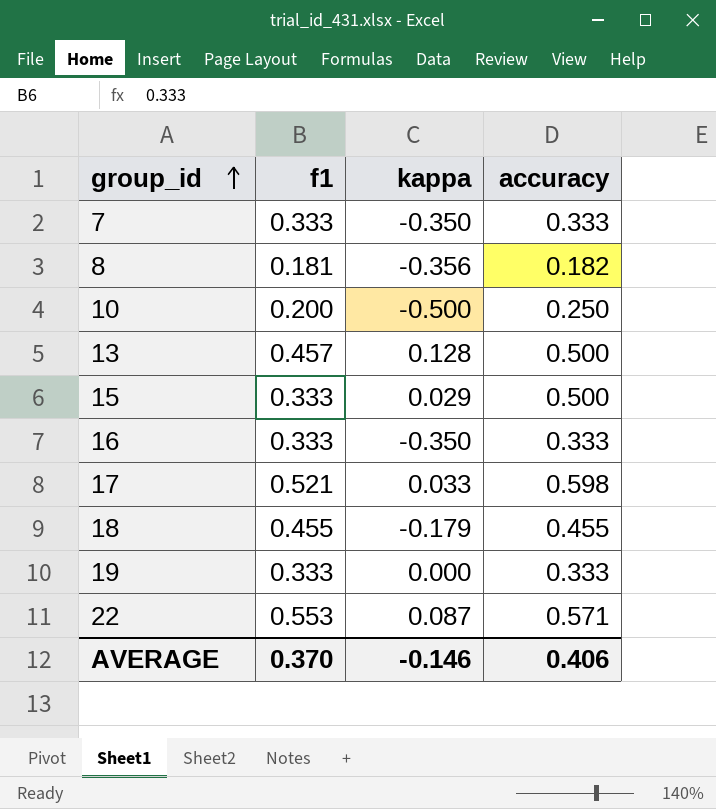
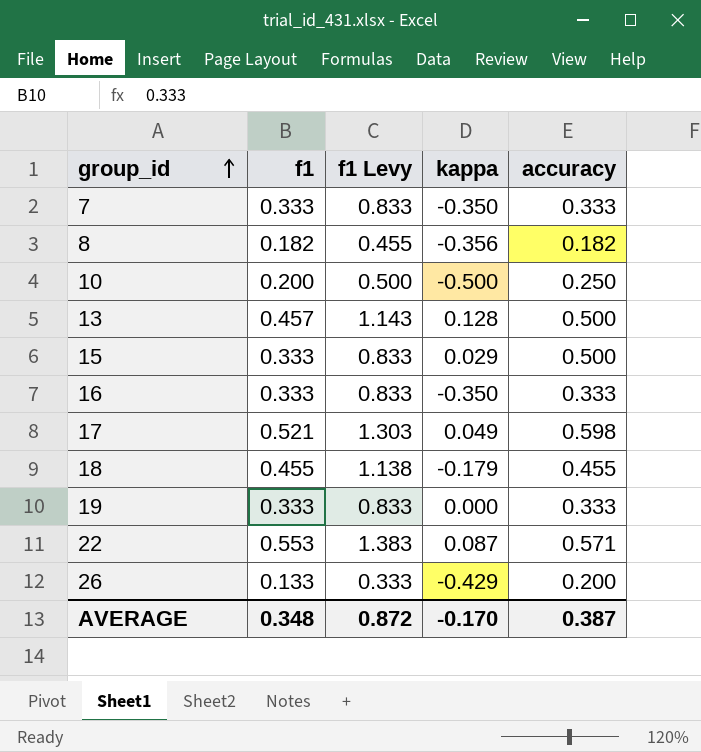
column f1 Levy | formula: none -> [f1] * 2.5
8 | f1: 0.181 -> 0.182
17 | kappa: 0.033 -> 0.049
row 26: none -> 0.133 | 0.333 | -0.429 | 0.200
AVERAGE | f1: 0.370 -> 0.348
AVERAGE | kappa: -0.146 -> -0.170
AVERAGE | accuracy: 0.406 -> 0.387

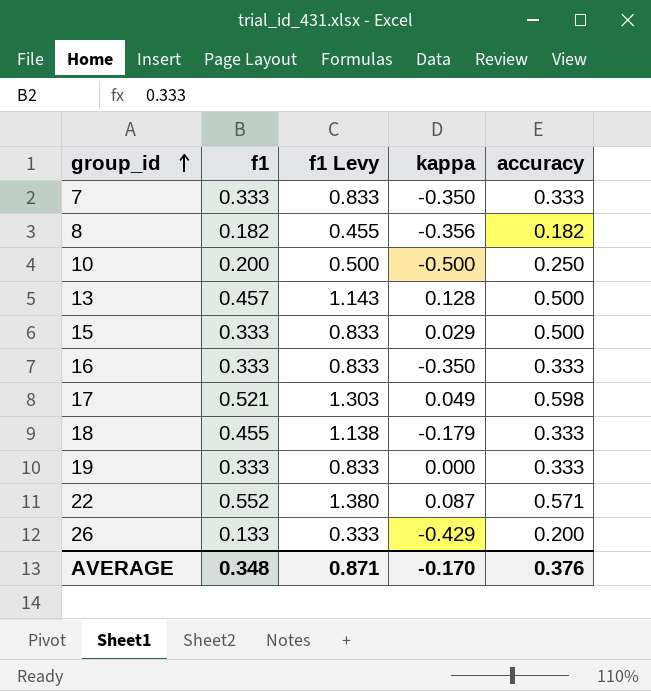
18 | accuracy: 0.455 -> 0.333
22 | f1: 0.553 -> 0.552
22 | f1 Levy: 1.383 -> 1.380
AVERAGE | f1 Levy: 0.872 -> 0.871
AVERAGE | accuracy: 0.387 -> 0.376

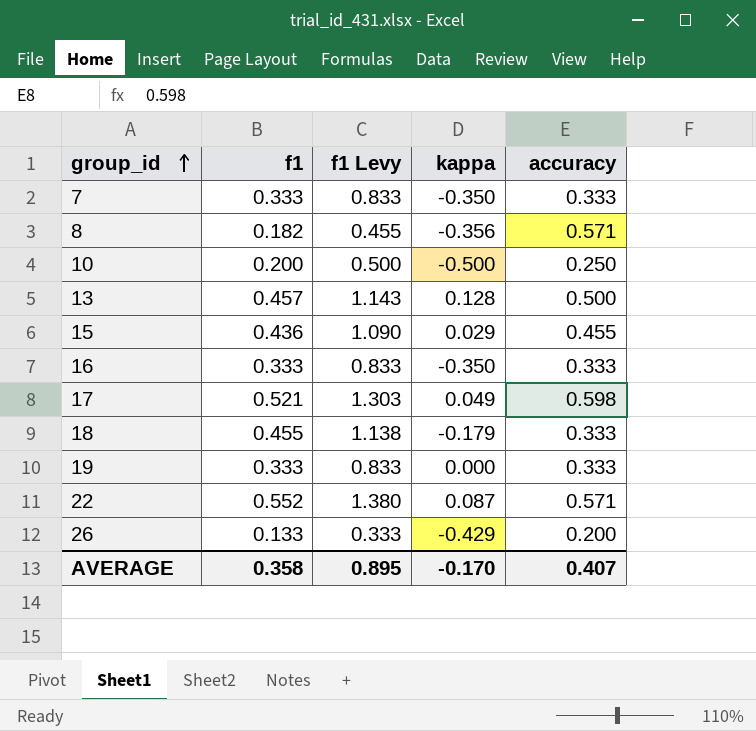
8 | accuracy: 0.182 -> 0.571
15 | f1: 0.333 -> 0.436
15 | f1 Levy: 0.833 -> 1.090
15 | accuracy: 0.500 -> 0.455
AVERAGE | f1: 0.348 -> 0.358
AVERAGE | f1 Levy: 0.871 -> 0.895
AVERAGE | accuracy: 0.376 -> 0.407

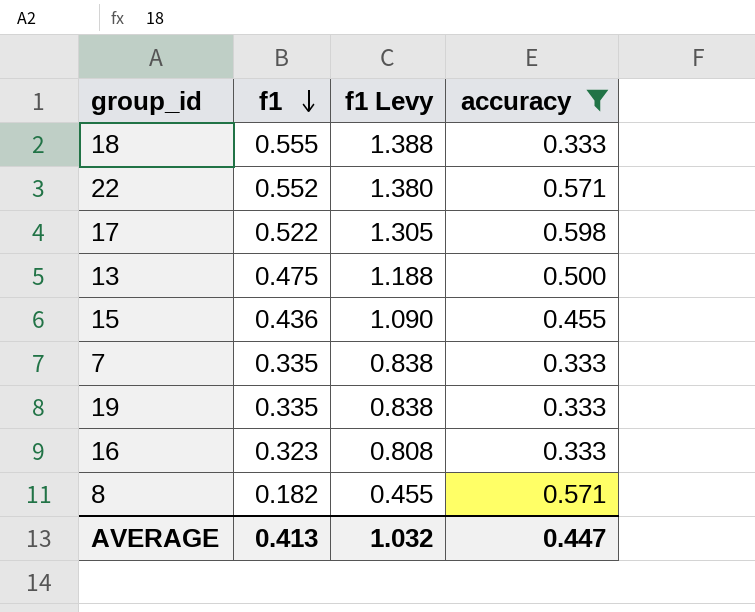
filter: none -> accuracy >= 0.333
row order: group_id ascending -> f1 descending
column kappa | position: 4 -> none
18 | f1: 0.455 -> 0.555
18 | f1 Levy: 1.138 -> 1.388
17 | f1: 0.521 -> 0.522
17 | f1 Levy: 1.303 -> 1.305
13 | f1: 0.457 -> 0.475
13 | f1 Levy: 1.143 -> 1.188
7 | f1: 0.333 -> 0.335
7 | f1 Levy: 0.833 -> 0.838
19 | f1: 0.333 -> 0.335
19 | f1 Levy: 0.833 -> 0.838
16 | f1: 0.333 -> 0.323
16 | f1 Levy: 0.833 -> 0.808
AVERAGE | f1: 0.358 -> 0.413
AVERAGE | f1 Levy: 0.895 -> 1.032
AVERAGE | accuracy: 0.407 -> 0.447

